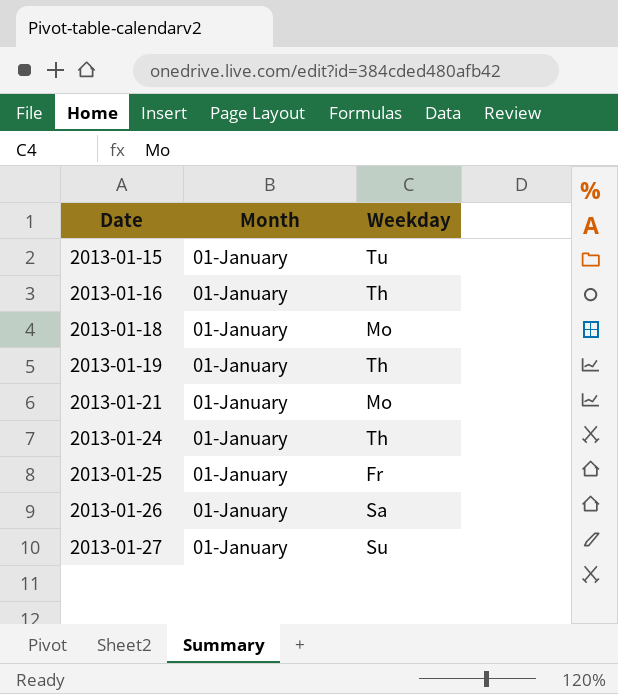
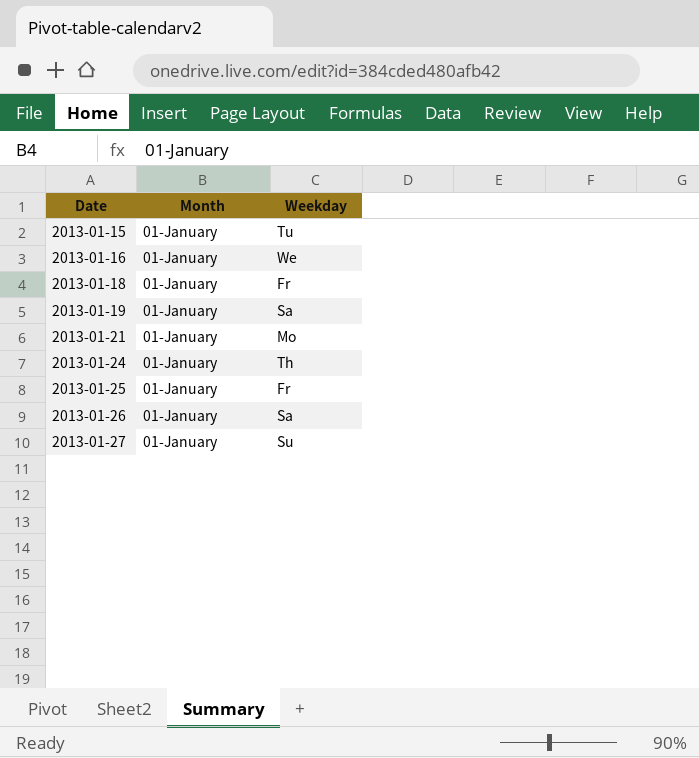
2013-01-16 | Weekday: Th -> We
2013-01-18 | Weekday: Mo -> Fr
2013-01-19 | Weekday: Th -> Sa

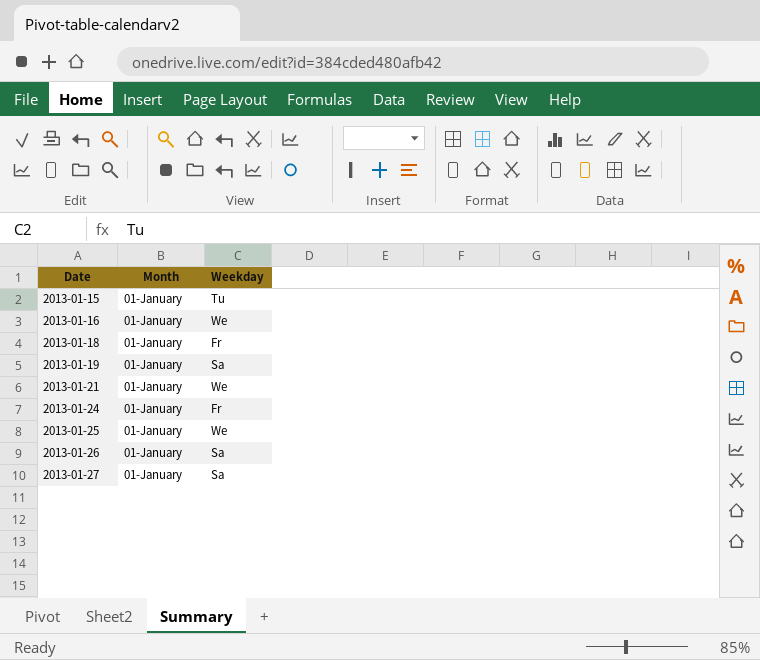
2013-01-21 | Weekday: Mo -> We
2013-01-24 | Weekday: Th -> Fr
2013-01-25 | Weekday: Fr -> We
2013-01-27 | Weekday: Su -> Sa

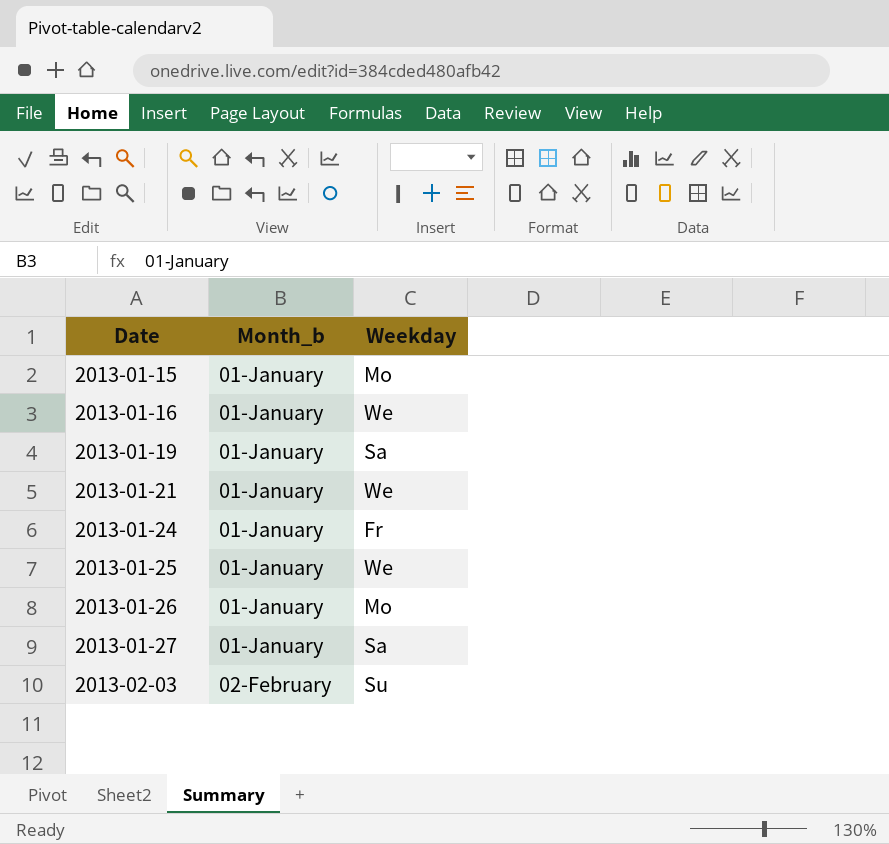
column name: Month -> Month_b
row 2013-01-18: 01-January | Fr -> none
2013-01-15 | Weekday: Tu -> Mo
2013-01-26 | Weekday: Sa -> Mo
row 2013-02-03: none -> 02-February | Su

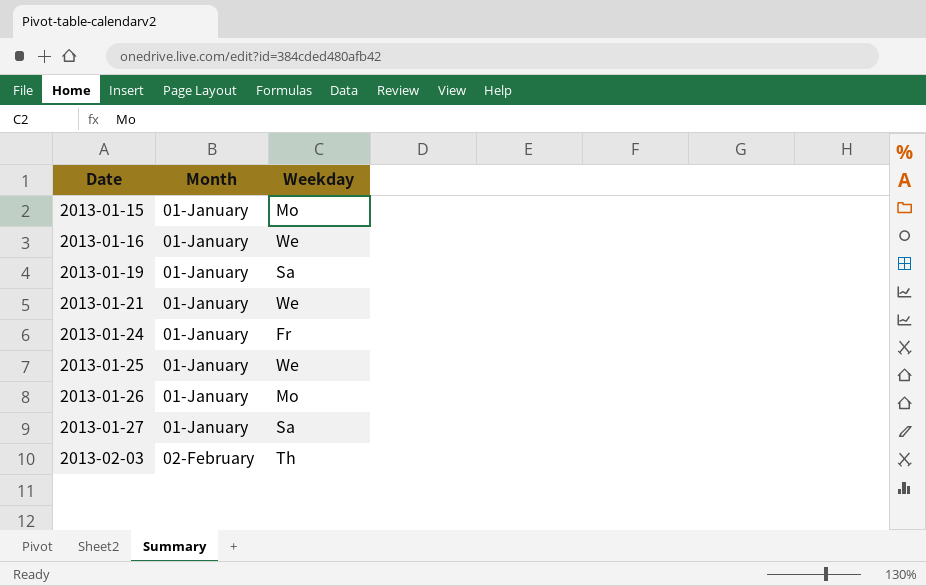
column name: Month_b -> Month
2013-02-03 | Weekday: Su -> Th

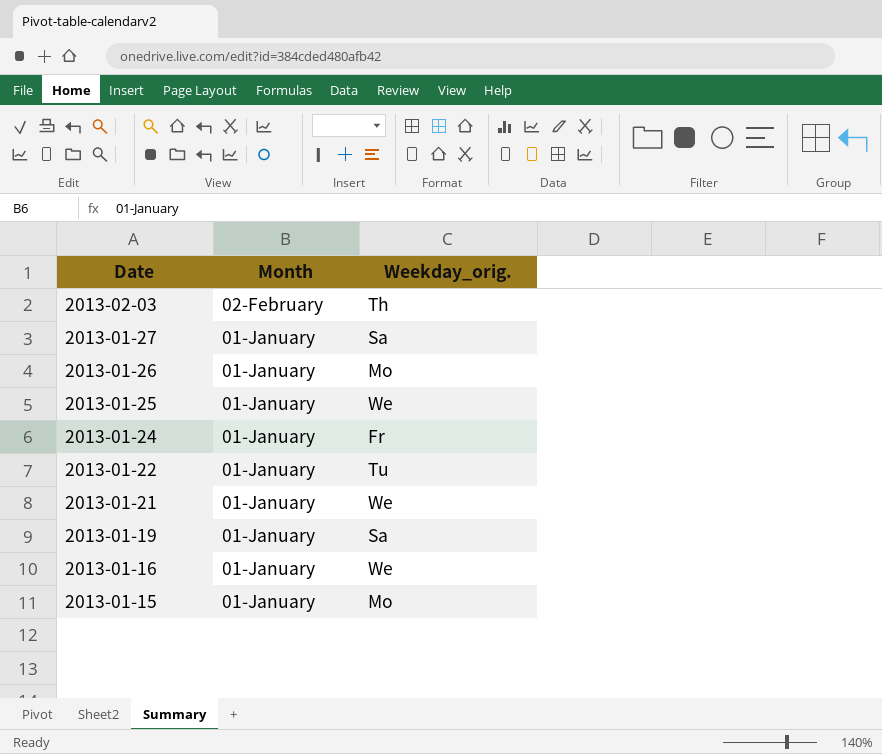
row order: Date ascending -> Date descending
column name: Weekday -> Weekday_orig.
row 2013-01-22: none -> 01-January | Tu

